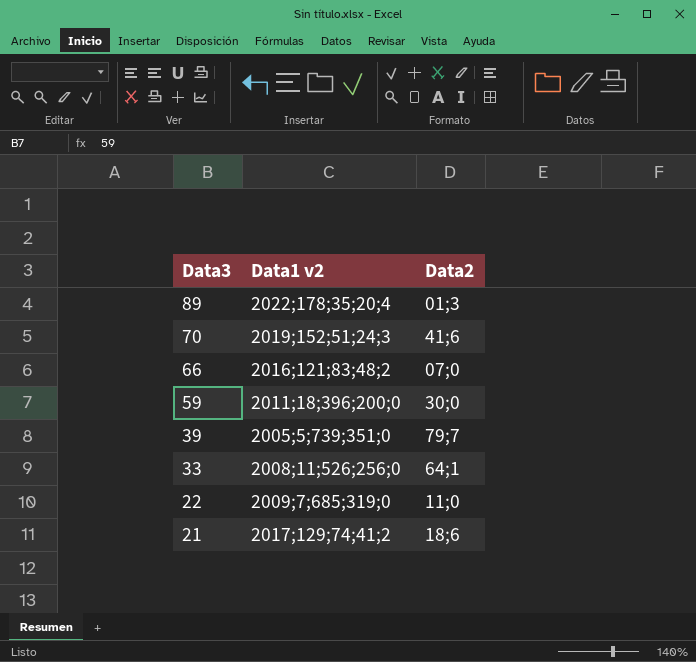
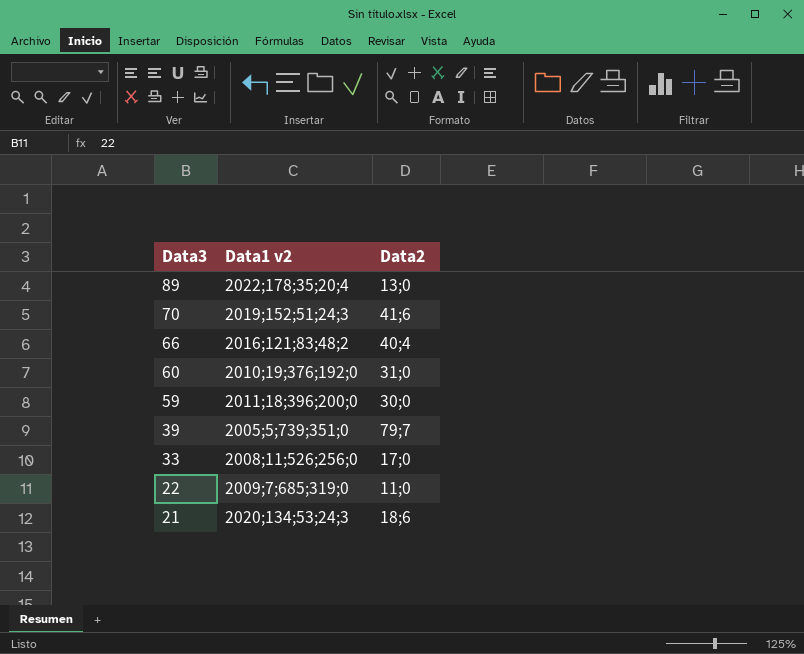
89 | Data2: 01;3 -> 13;0
66 | Data2: 07;0 -> 40;4
row 60: none -> 2010;19;376;192;0 | 31;0
33 | Data2: 64;1 -> 17;0
21 | Data1 v2: 2017;129;74;41;2 -> 2020;134;53;24;3

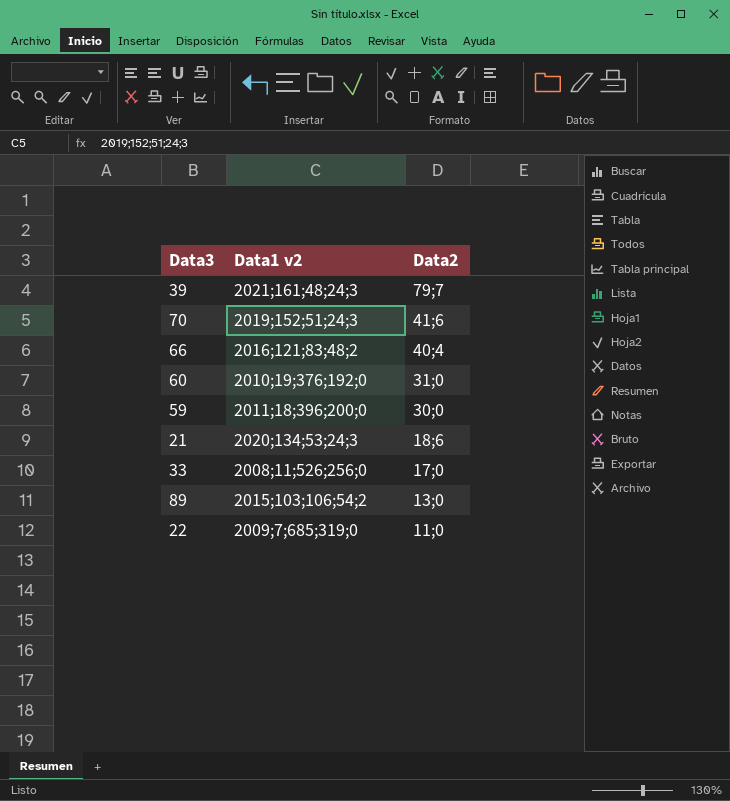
row order: Data3 descending -> Data2 descending
39 | Data1 v2: 2005;5;739;351;0 -> 2021;161;48;24;3
89 | Data1 v2: 2022;178;35;20;4 -> 2015;103;106;54;2

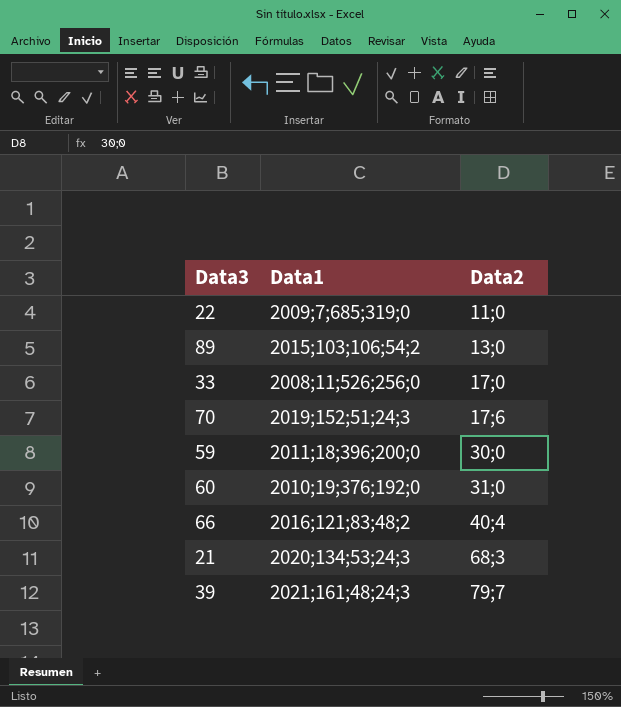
row order: Data2 descending -> Data2 ascending
column name: Data1 v2 -> Data1
70 | Data2: 41;6 -> 17;6
21 | Data2: 18;6 -> 68;3

